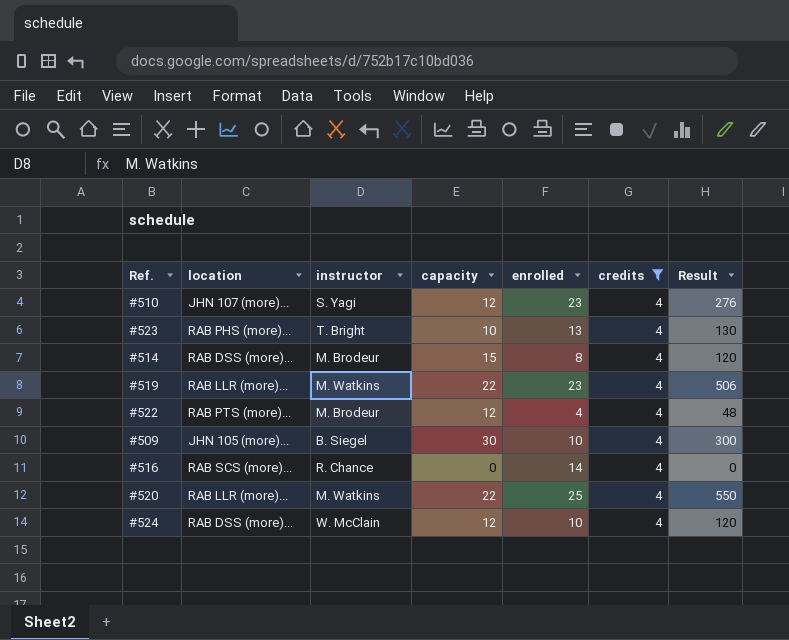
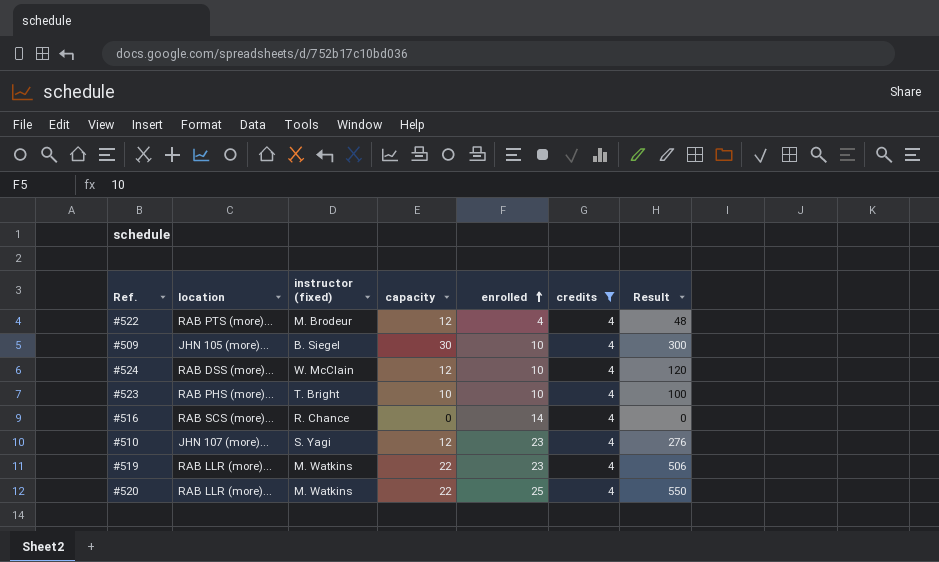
row order: none -> enrolled ascending
column name: instructor -> instructor (fixed)
row #514: RAB DSS (more)... | M. Brodeur | 15 | 8 | 4 | 120 -> none
#523 | enrolled: 13 -> 10
#523 | Result: 130 -> 100

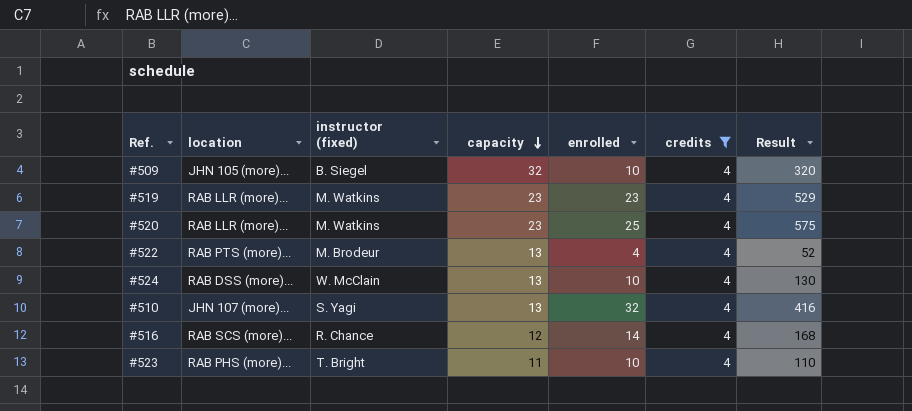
row order: enrolled ascending -> capacity descending
#509 | capacity: 30 -> 32
#509 | Result: 300 -> 320
#519 | capacity: 22 -> 23
#519 | Result: 506 -> 529
#520 | capacity: 22 -> 23
#520 | Result: 550 -> 575
#522 | capacity: 12 -> 13
#522 | Result: 48 -> 52
#524 | capacity: 12 -> 13
#524 | Result: 120 -> 130
#510 | capacity: 12 -> 13
#510 | enrolled: 23 -> 32
#510 | Result: 276 -> 416
#516 | capacity: 0 -> 12
#516 | Result: 0 -> 168
#523 | capacity: 10 -> 11
#523 | Result: 100 -> 110

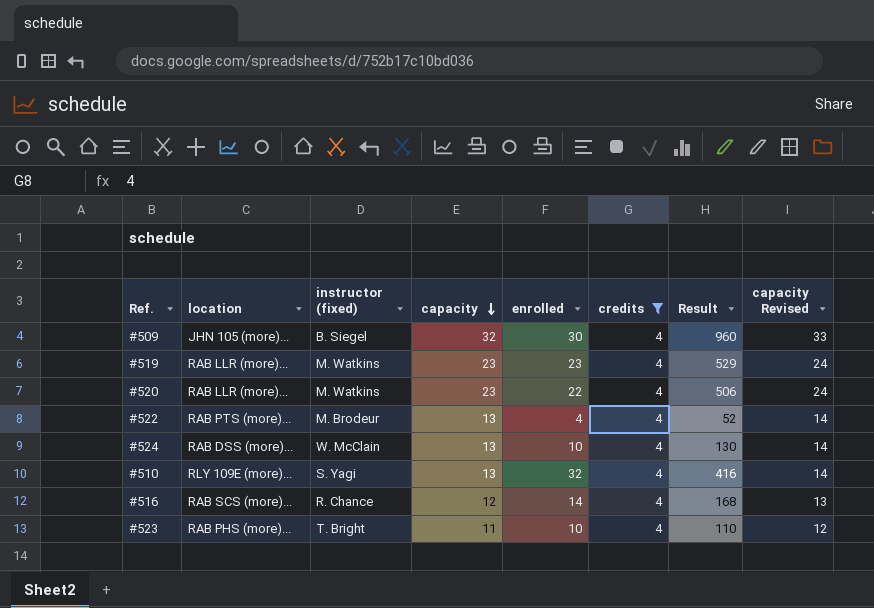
column capacity Revised | formula: none -> [capacity] + 1
#509 | enrolled: 10 -> 30
#509 | Result: 320 -> 960
#520 | enrolled: 25 -> 22
#520 | Result: 575 -> 506
#510 | location: JHN 107 (more)... -> RLY 109E (more)...

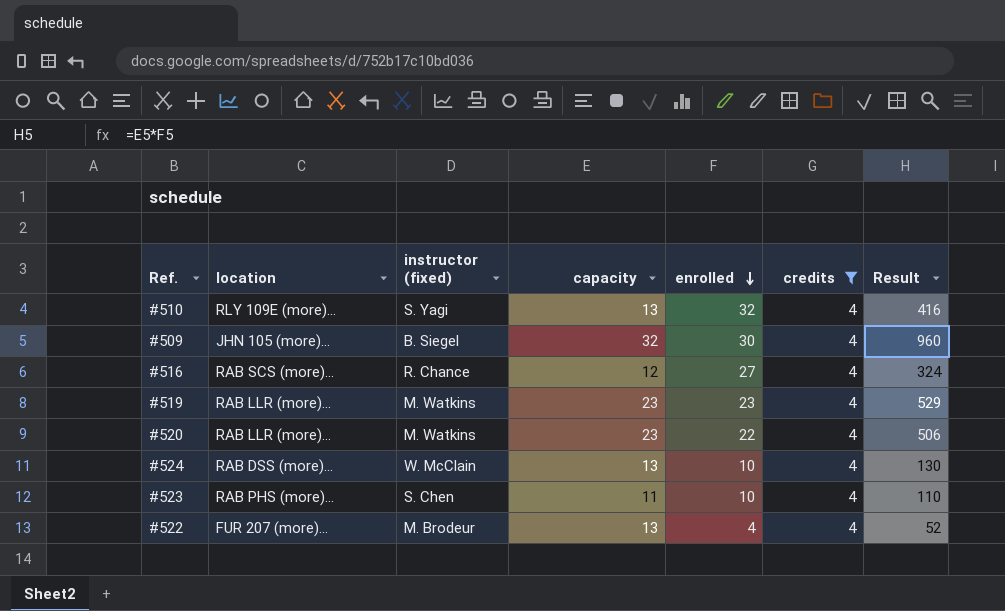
row order: capacity descending -> enrolled descending
column capacity Revised | formula: [capacity] + 1 -> none
#516 | enrolled: 14 -> 27
#516 | Result: 168 -> 324
#523 | instructor (fixed): T. Bright -> S. Chen
#522 | location: RAB PTS (more)... -> FUR 207 (more)...

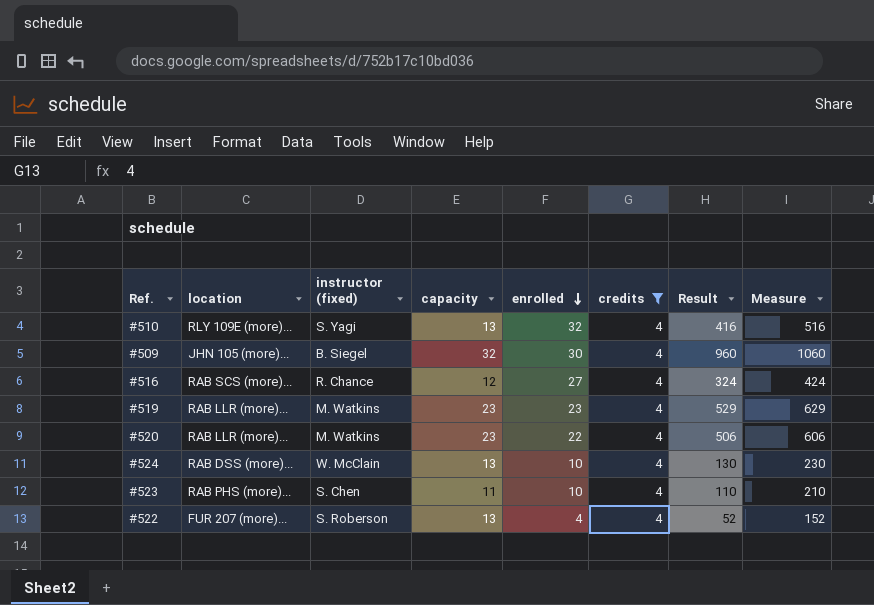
column Measure | formula: none -> [Result] + 100
#522 | instructor (fixed): M. Brodeur -> S. Roberson

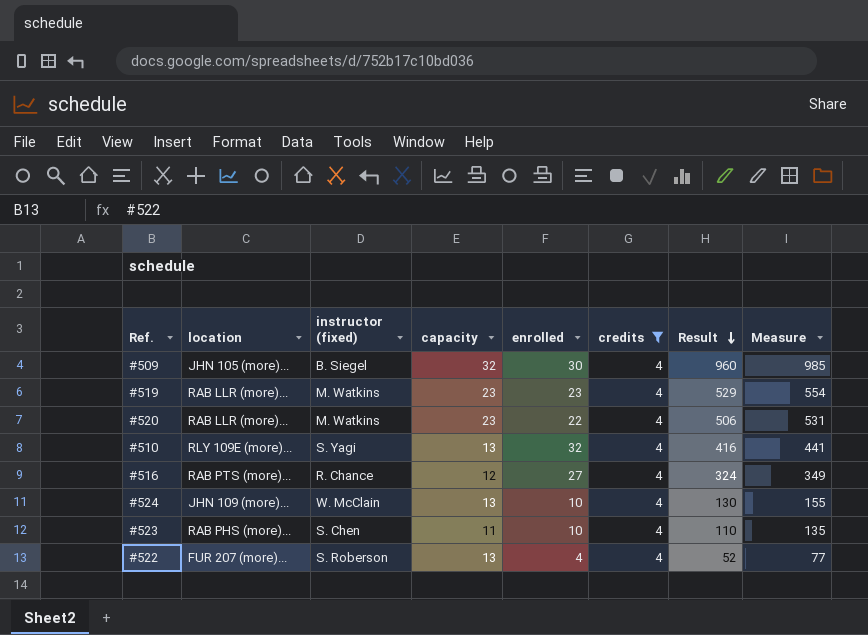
row order: enrolled descending -> Result descending
column Measure | formula: [Result] + 100 -> [Result] + 25
#516 | location: RAB SCS (more)... -> RAB PTS (more)...
#524 | location: RAB DSS (more)... -> JHN 109 (more)...

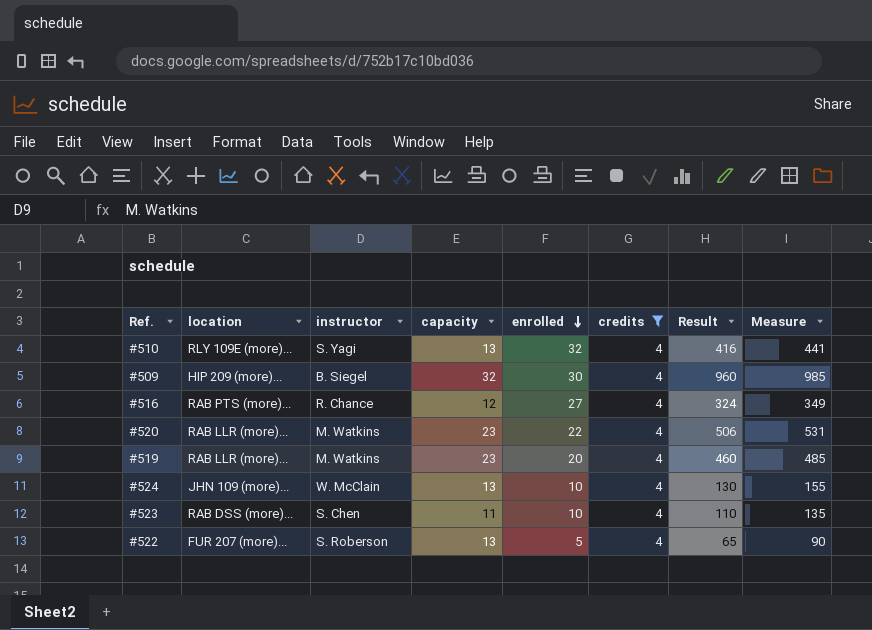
row order: Result descending -> enrolled descending
column name: instructor (fixed) -> instructor
#509 | location: JHN 105 (more)... -> HIP 209 (more)...
#519 | enrolled: 23 -> 20
#519 | Result: 529 -> 460
#519 | Measure: 554 -> 485
#523 | location: RAB PHS (more)... -> RAB DSS (more)...
#522 | enrolled: 4 -> 5
#522 | Result: 52 -> 65
#522 | Measure: 77 -> 90

